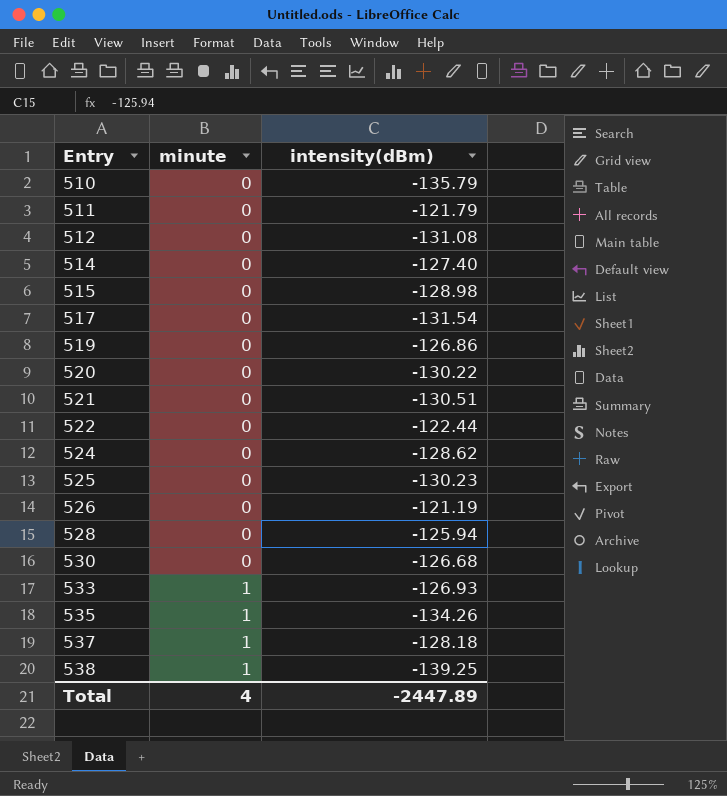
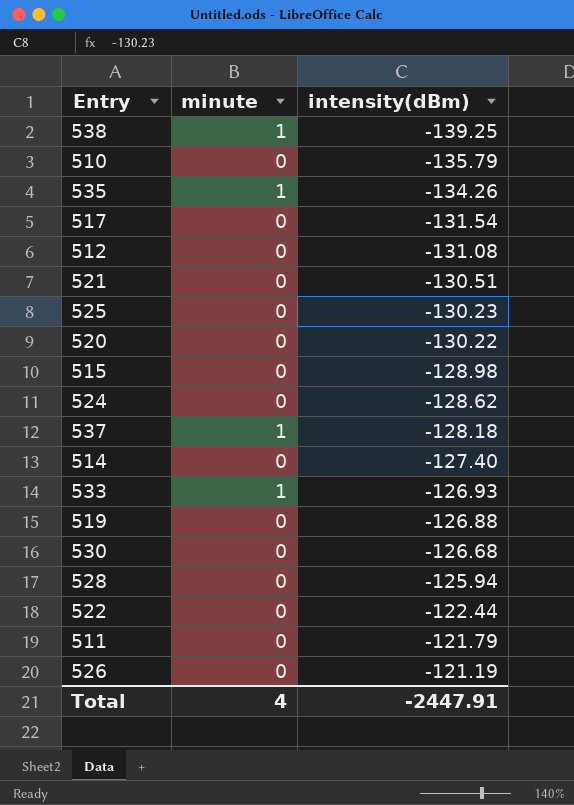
row order: Entry ascending -> intensity(dBm) ascending
519 | intensity(dBm): -126.86 -> -126.88
Total | intensity(dBm): -2447.89 -> -2447.91

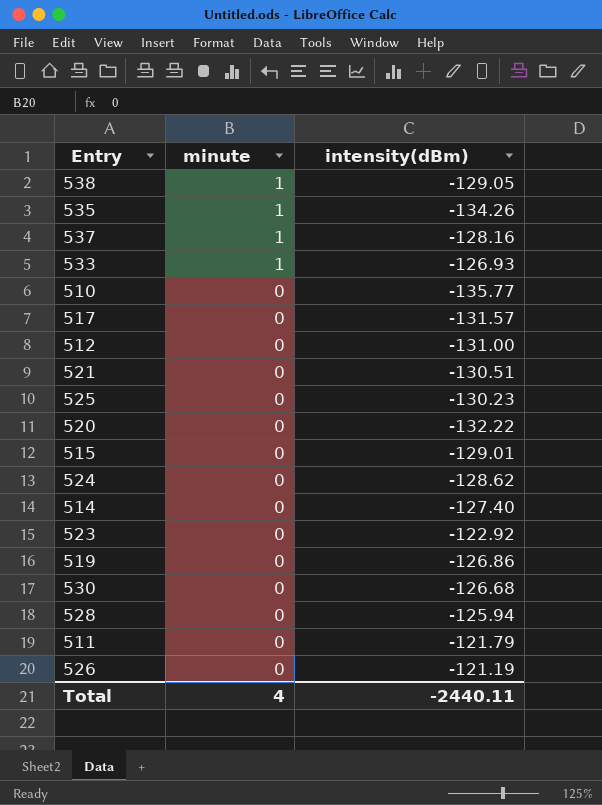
row order: intensity(dBm) ascending -> minute descending
row 522: 0 | -122.44 -> none
538 | intensity(dBm): -139.25 -> -129.05
537 | intensity(dBm): -128.18 -> -128.16
510 | intensity(dBm): -135.79 -> -135.77
517 | intensity(dBm): -131.54 -> -131.57
512 | intensity(dBm): -131.08 -> -131.00
520 | intensity(dBm): -130.22 -> -132.22
515 | intensity(dBm): -128.98 -> -129.01
row 523: none -> 0 | -122.92
519 | intensity(dBm): -126.88 -> -126.86
Total | intensity(dBm): -2447.91 -> -2440.11

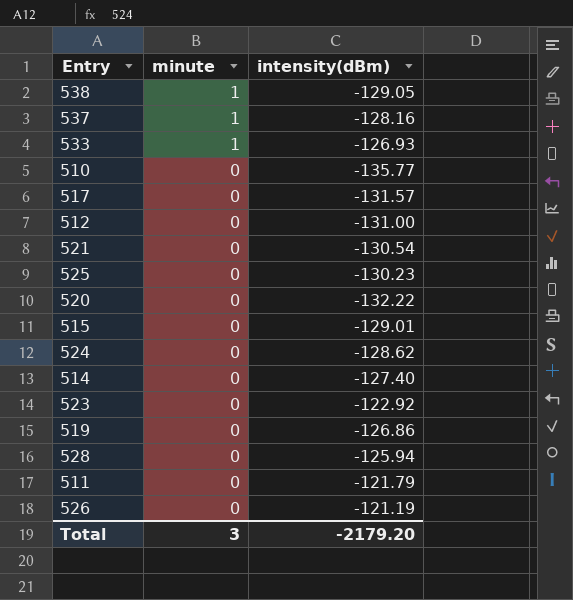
row 535: 1 | -134.26 -> none
row 530: 0 | -126.68 -> none
521 | intensity(dBm): -130.51 -> -130.54
Total | minute: 4 -> 3
Total | intensity(dBm): -2440.11 -> -2179.20

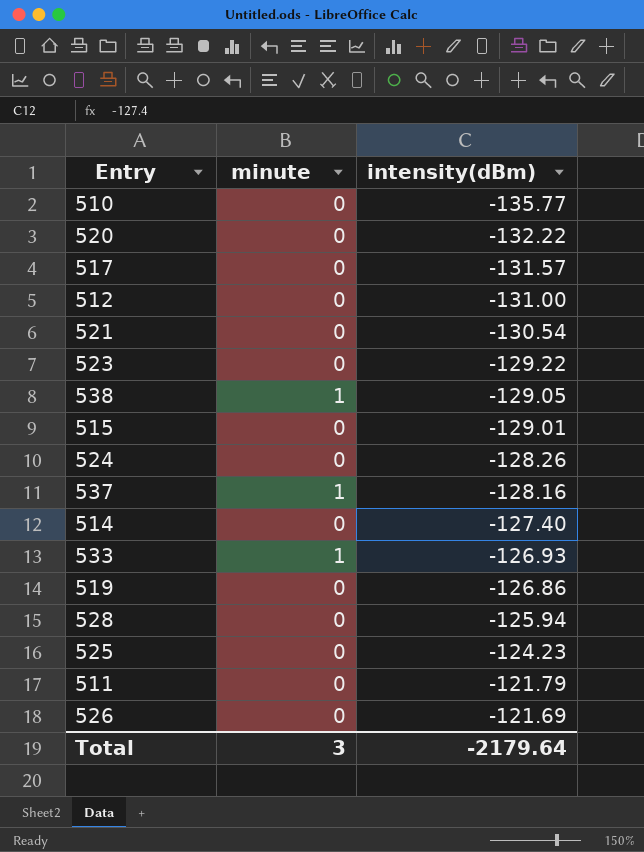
row order: minute descending -> intensity(dBm) ascending
523 | intensity(dBm): -122.92 -> -129.22
524 | intensity(dBm): -128.62 -> -128.26
525 | intensity(dBm): -130.23 -> -124.23
526 | intensity(dBm): -121.19 -> -121.69
Total | intensity(dBm): -2179.20 -> -2179.64

